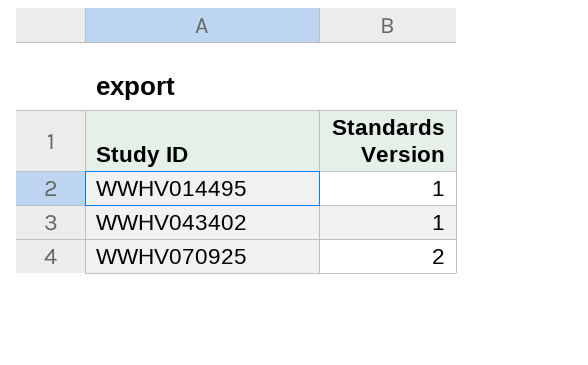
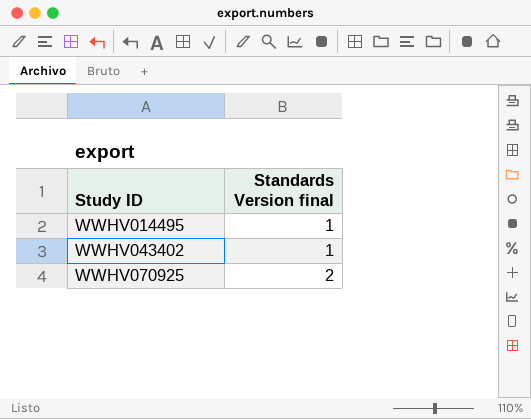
column name: Standards Version -> Standards Version final

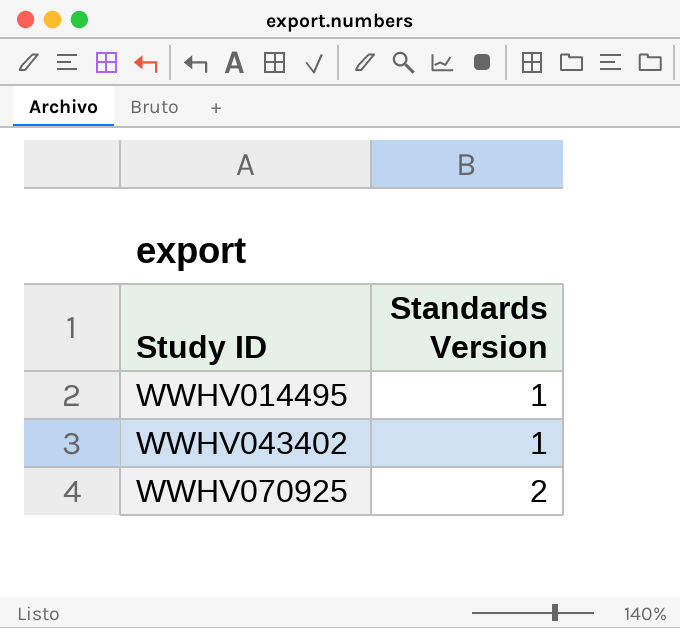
column name: Standards Version final -> Standards Version

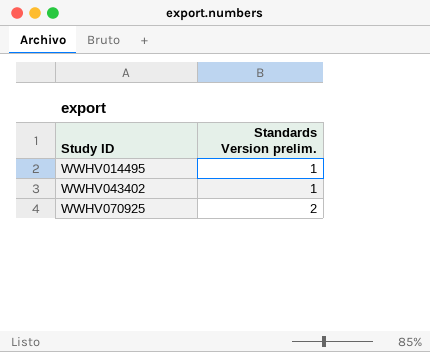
column name: Standards Version -> Standards Version prelim.

